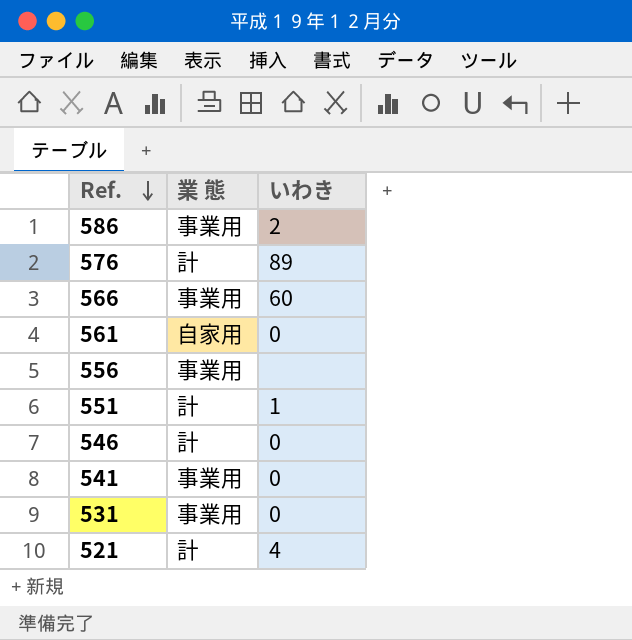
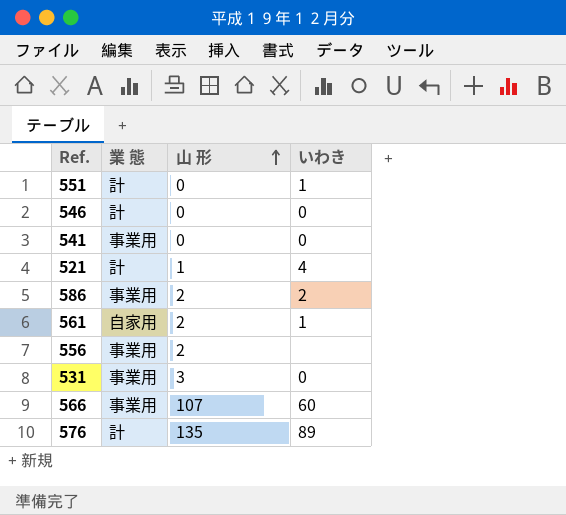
row order: Ref. descending -> 山 形 ascending
column 山 形 | position: none -> 3
561 | いわき: 0 -> 1

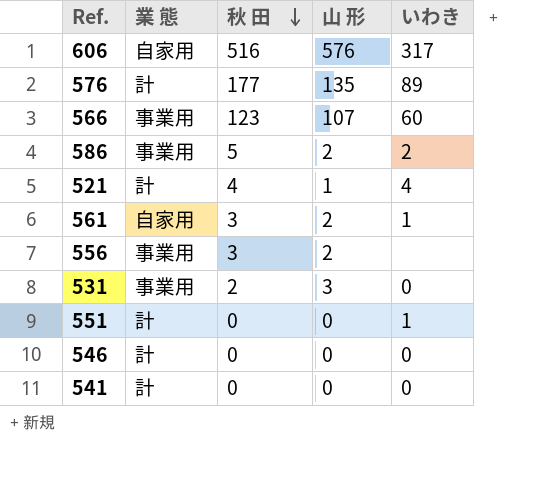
row order: 山 形 ascending -> 秋 田 descending
column 秋 田 | position: none -> 3
row 606: none -> 自家用 | 516 | 576 | 317
541 | 業 態: 事業用 -> 計

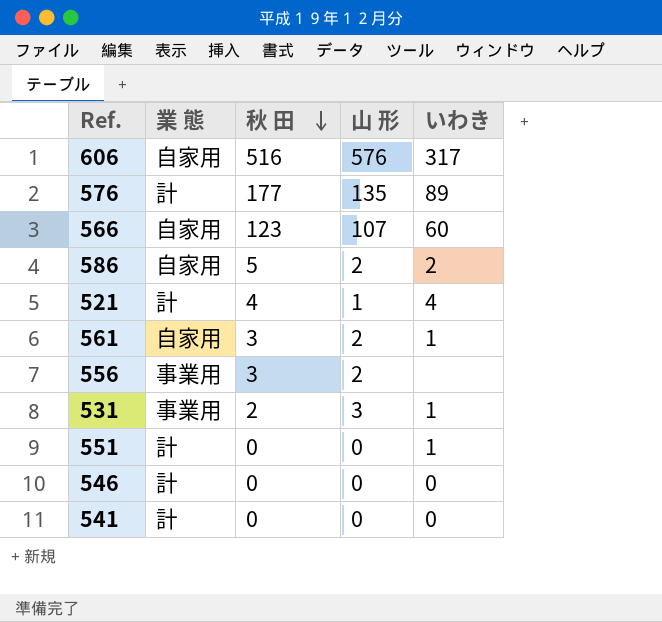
566 | 業 態: 事業用 -> 自家用
586 | 業 態: 事業用 -> 自家用
531 | いわき: 0 -> 1

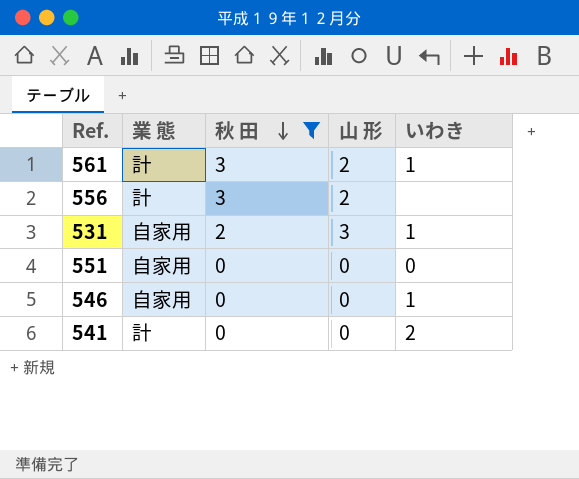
filter: none -> 秋 田 <= 3
561 | 業 態: 自家用 -> 計
556 | 業 態: 事業用 -> 計
531 | 業 態: 事業用 -> 自家用
551 | 業 態: 計 -> 自家用
551 | いわき: 1 -> 0
546 | 業 態: 計 -> 自家用
546 | いわき: 0 -> 1
541 | いわき: 0 -> 2

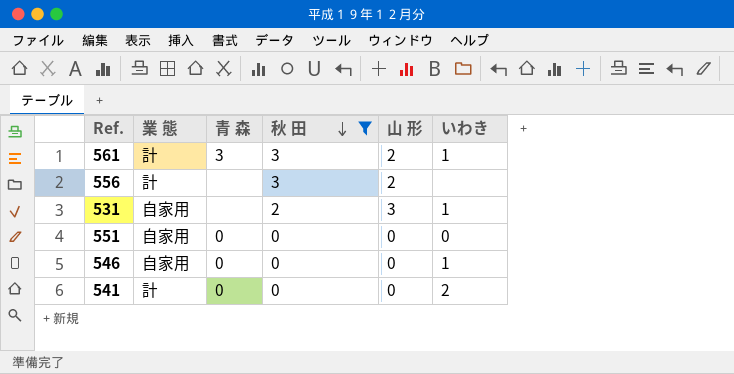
column 青 森 | position: none -> 3

